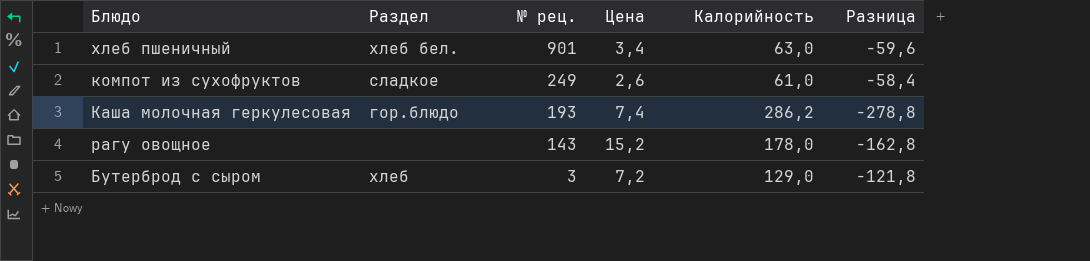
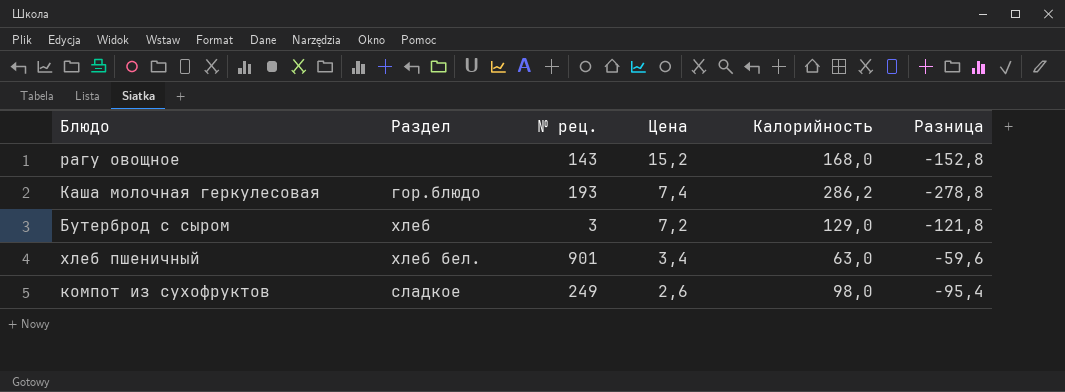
row order: № рец. descending -> Цена descending
рагу овощное | Калорийность: 178,0 -> 168,0
рагу овощное | Разница: -162,8 -> -152,8
компот из сухофруктов | Калорийность: 61,0 -> 98,0
компот из сухофруктов | Разница: -58,4 -> -95,4

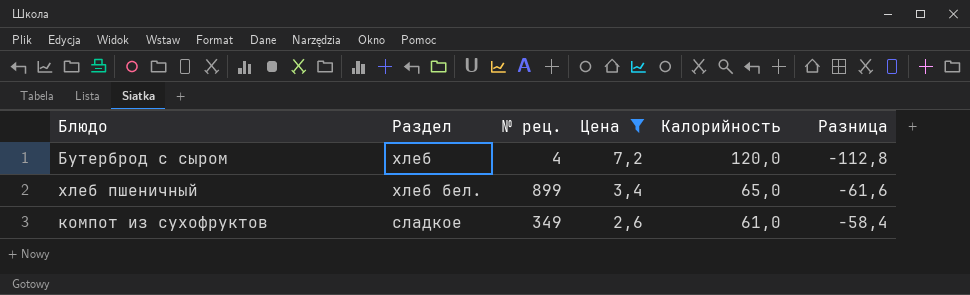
filter: none -> Цена <= 7,2
Бутерброд с сыром | № рец.: 3 -> 4
Бутерброд с сыром | Калорийность: 129,0 -> 120,0
Бутерброд с сыром | Разница: -121,8 -> -112,8
хлеб пшеничный | № рец.: 901 -> 899
хлеб пшеничный | Калорийность: 63,0 -> 65,0
хлеб пшеничный | Разница: -59,6 -> -61,6
компот из сухофруктов | № рец.: 249 -> 349
компот из сухофруктов | Калорийность: 98,0 -> 61,0
компот из сухофруктов | Разница: -95,4 -> -58,4

